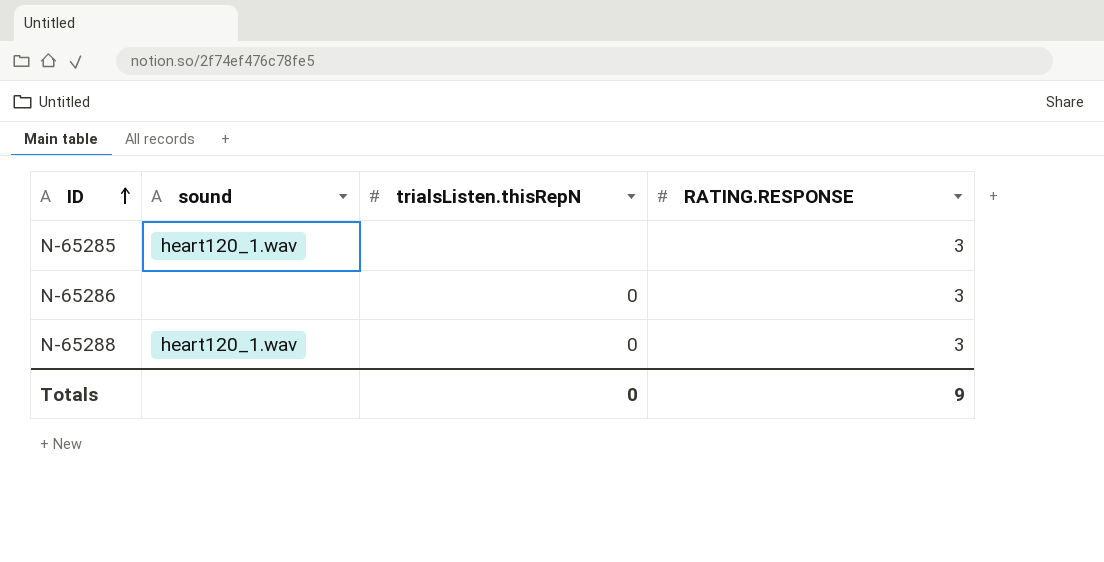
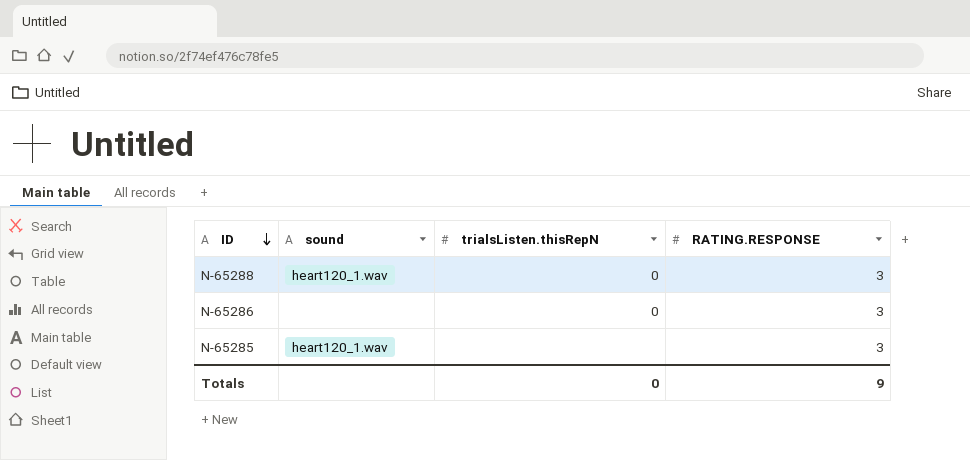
row order: ID ascending -> ID descending

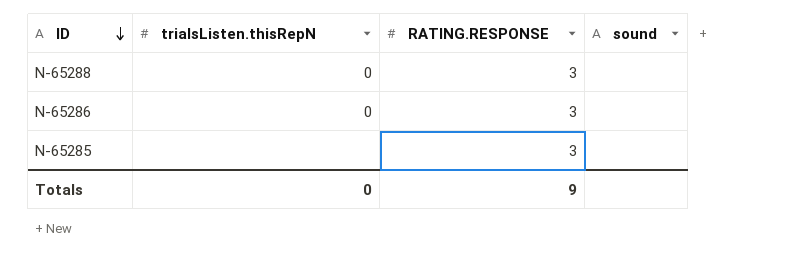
column sound | position: 2 -> 4
N-65288 | sound: heart120_1.wav -> none
N-65285 | sound: heart120_1.wav -> none

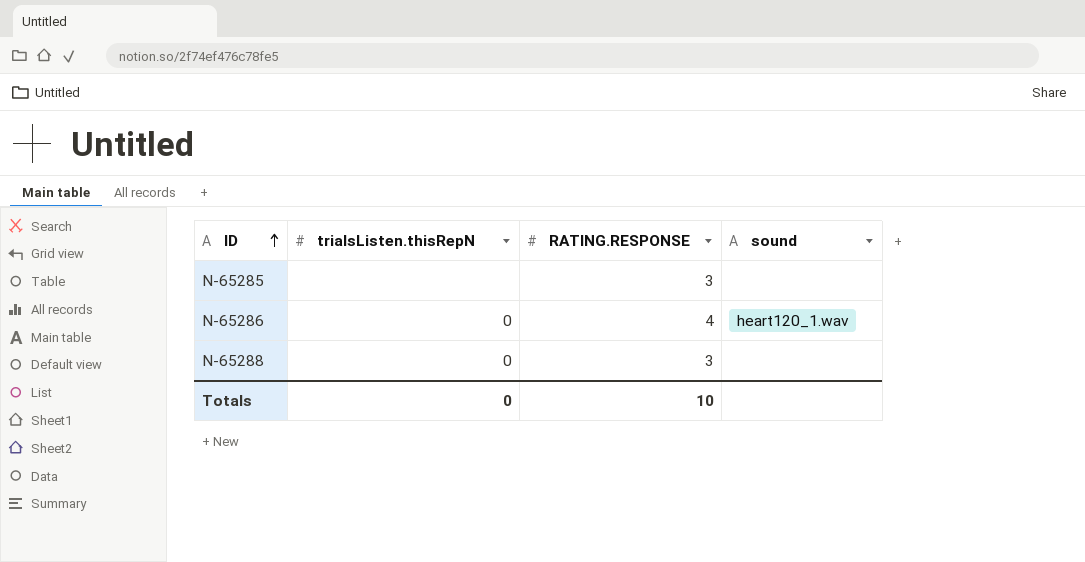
row order: ID descending -> ID ascending
N-65286 | RATING.RESPONSE: 3 -> 4
N-65286 | sound: none -> heart120_1.wav
Totals | RATING.RESPONSE: 9 -> 10

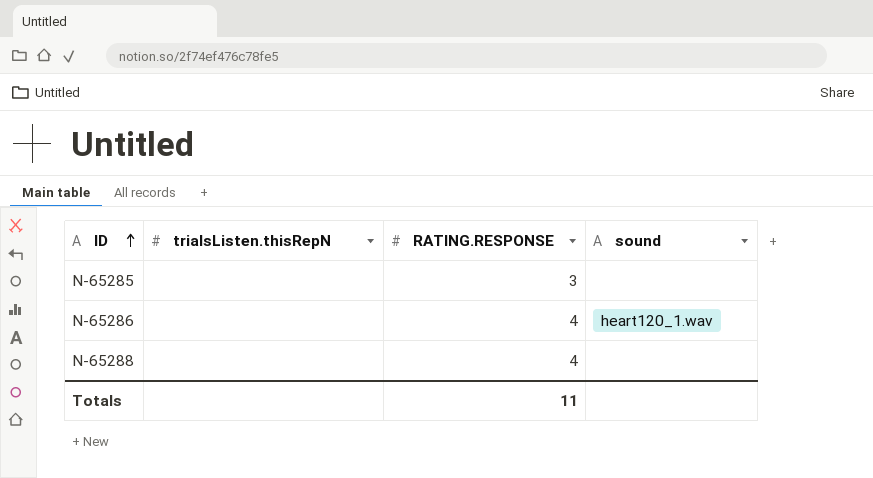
N-65286 | trialsListen.thisRepN: 0 -> none
N-65288 | trialsListen.thisRepN: 0 -> none
N-65288 | RATING.RESPONSE: 3 -> 4
Totals | trialsListen.thisRepN: 0 -> none
Totals | RATING.RESPONSE: 10 -> 11

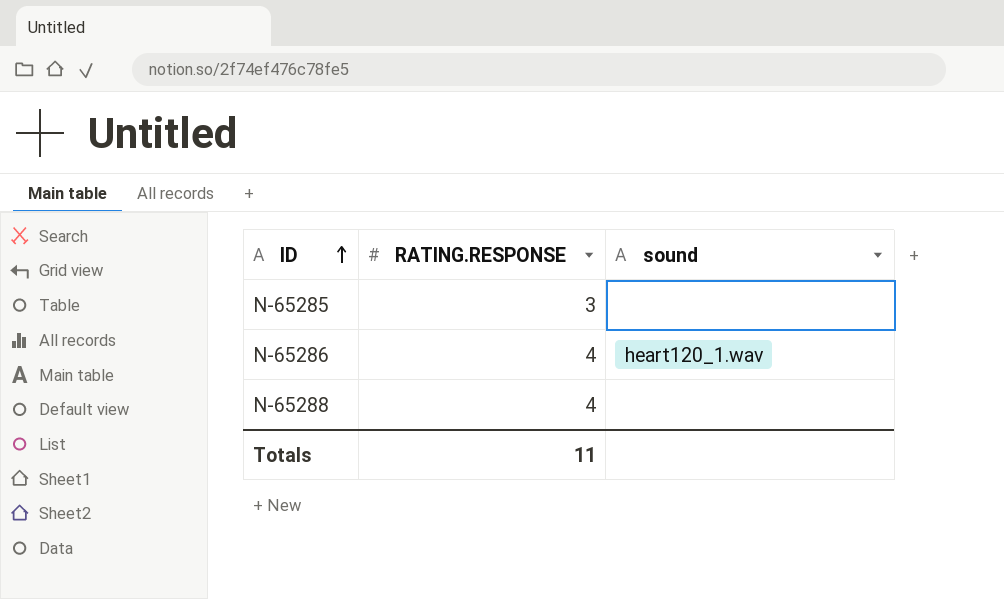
column trialsListen.thisRepN | position: 2 -> none

